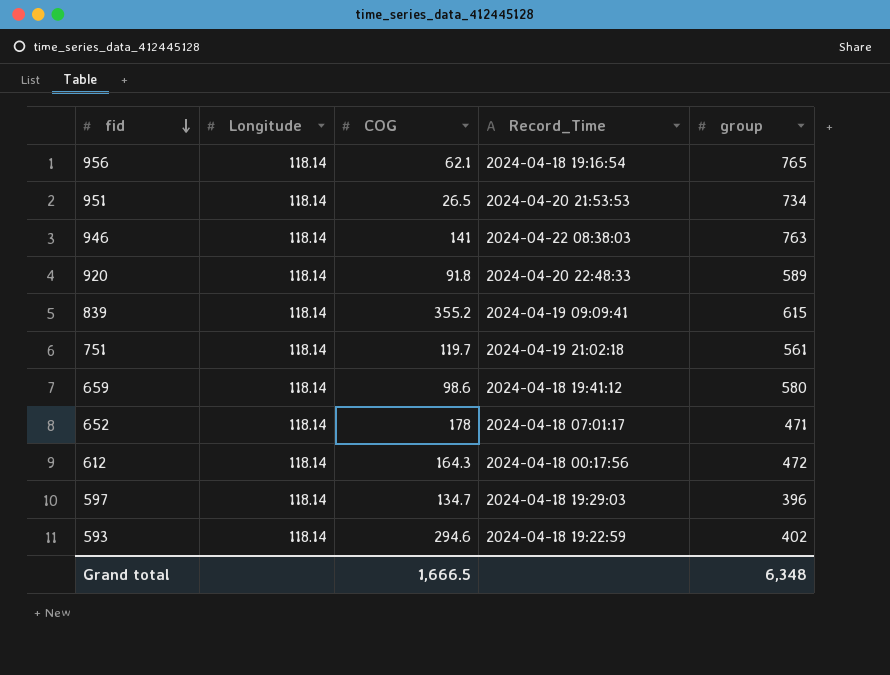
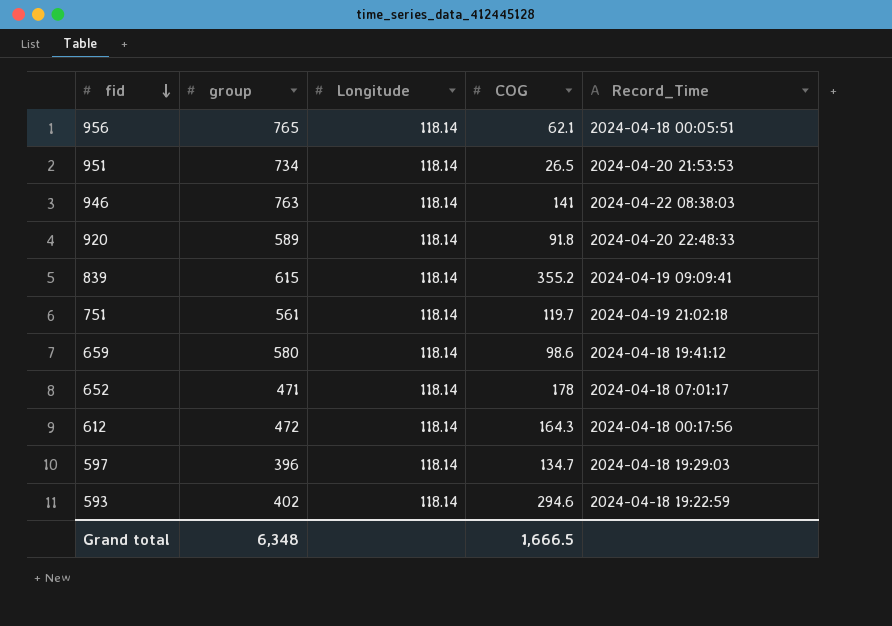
column group | position: 5 -> 2
956 | Record_Time: 2024-04-18 19:16:54 -> 2024-04-18 00:05:51

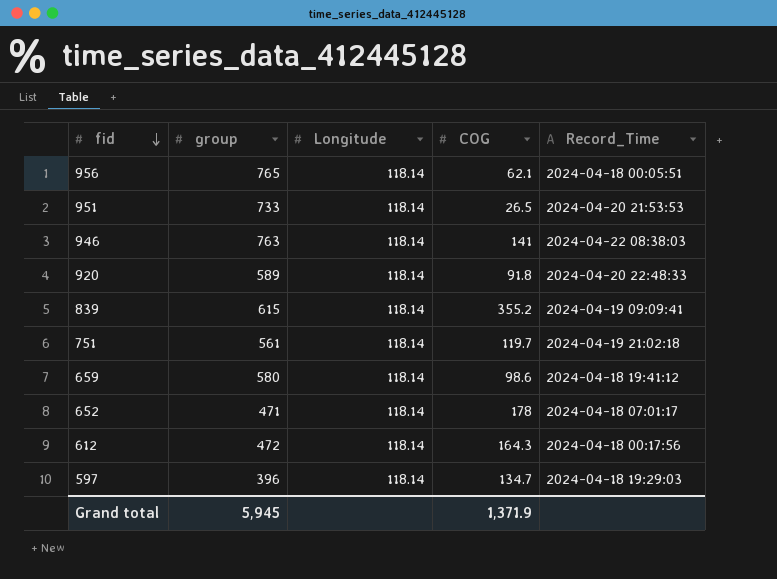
row 593: 402 | 118.14 | 294.6 | 2024-04-18 19:22:59 -> none
951 | group: 734 -> 733
Grand total | group: 6,348 -> 5,945
Grand total | COG: 1,666.5 -> 1,371.9

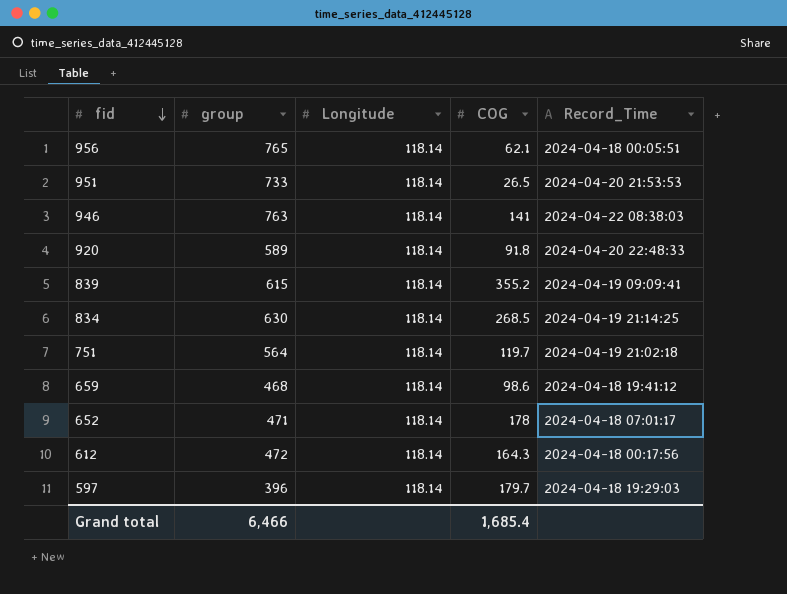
row 834: none -> 630 | 118.14 | 268.5 | 2024-04-19 21:14:25
751 | group: 561 -> 564
659 | group: 580 -> 468
597 | COG: 134.7 -> 179.7
Grand total | group: 5,945 -> 6,466
Grand total | COG: 1,371.9 -> 1,685.4

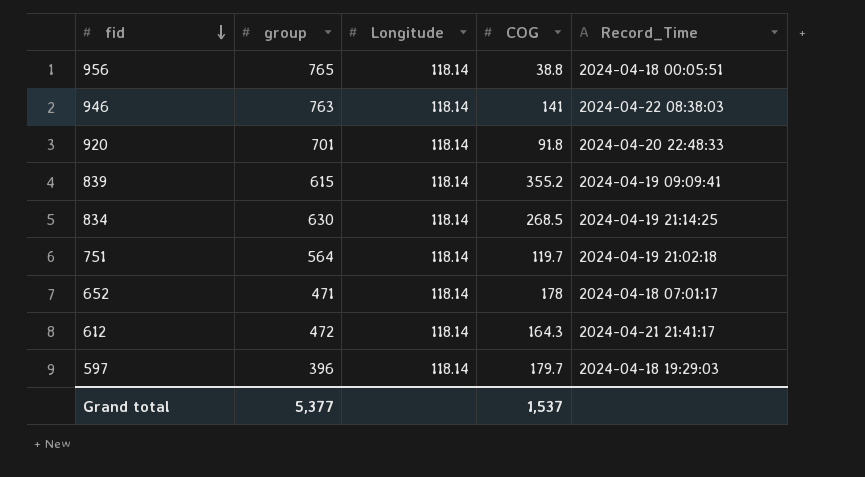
row 951: 733 | 118.14 | 26.5 | 2024-04-20 21:53:53 -> none
row 659: 468 | 118.14 | 98.6 | 2024-04-18 19:41:12 -> none
956 | COG: 62.1 -> 38.8
920 | group: 589 -> 701
612 | Record_Time: 2024-04-18 00:17:56 -> 2024-04-21 21:41:17
Grand total | group: 6,466 -> 5,377
Grand total | COG: 1,685.4 -> 1,537

